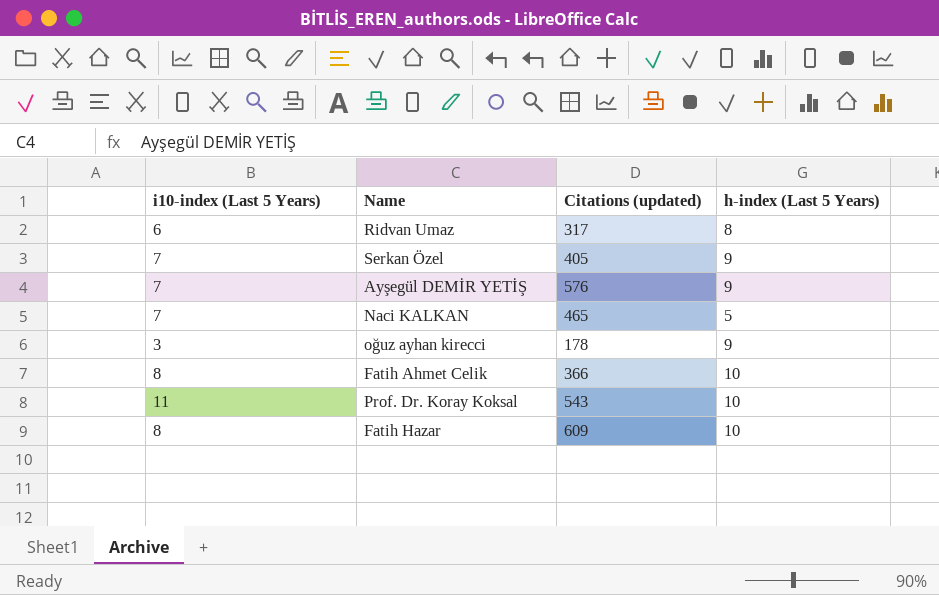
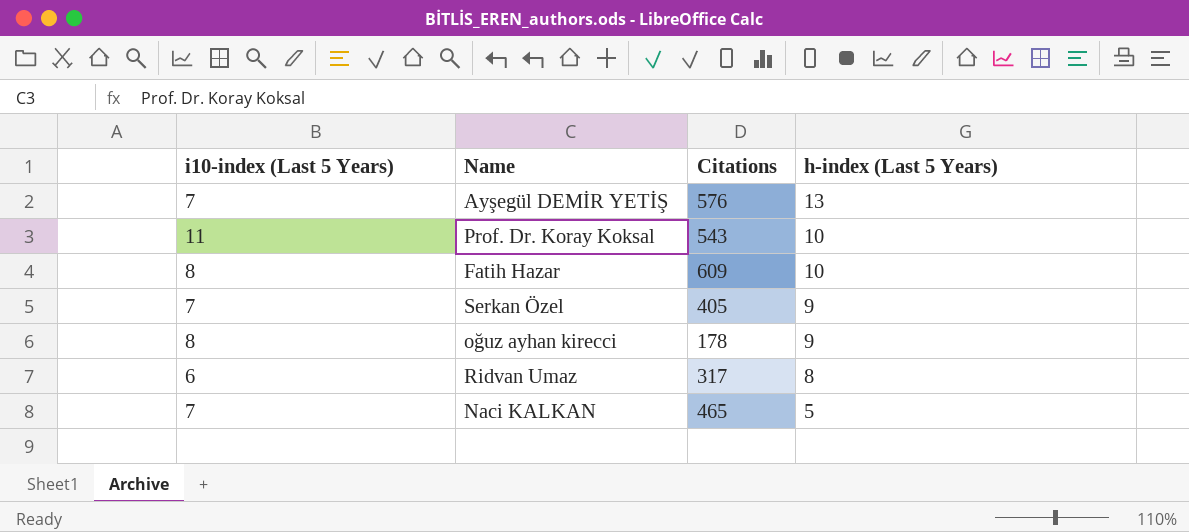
row order: none -> h-index (Last 5 Years) descending
column name: Citations (updated) -> Citations
row Fatih Ahmet Celik: 8 | 366 | 10 -> none
Ayşegül DEMİR YETİŞ | h-index (Last 5 Years): 9 -> 13
oğuz ayhan kirecci | i10-index (Last 5 Years): 3 -> 8

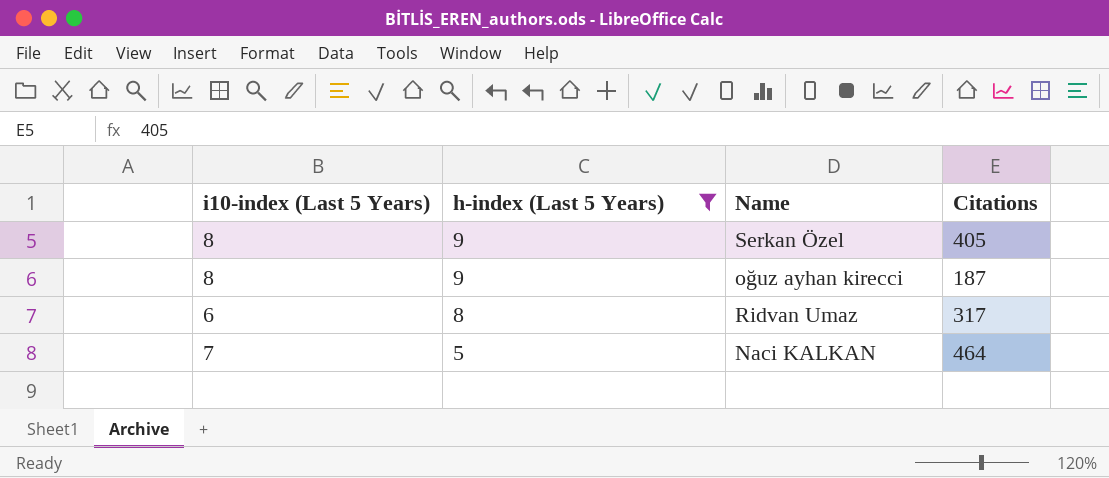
filter: none -> h-index (Last 5 Years) <= 9
column h-index (Last 5 Years) | position: 4 -> 2
Serkan Özel | i10-index (Last 5 Years): 7 -> 8
oğuz ayhan kirecci | Citations: 178 -> 187
Naci KALKAN | Citations: 465 -> 464

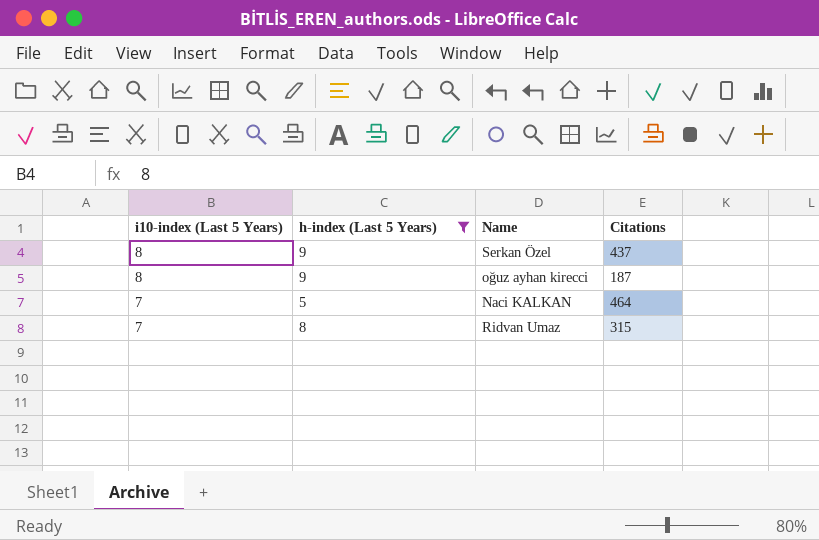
row order: h-index (Last 5 Years) descending -> i10-index (Last 5 Years) descending
Serkan Özel | Citations: 405 -> 437
Ridvan Umaz | i10-index (Last 5 Years): 6 -> 7
Ridvan Umaz | Citations: 317 -> 315

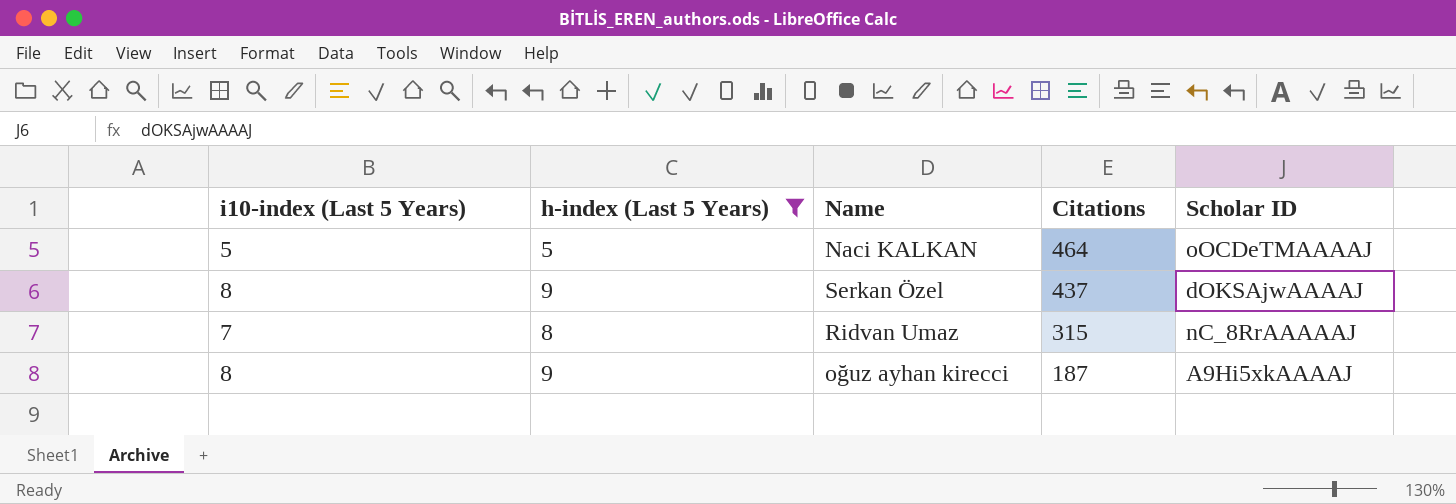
row order: i10-index (Last 5 Years) descending -> Citations descending
column Scholar ID | position: none -> 5
Naci KALKAN | i10-index (Last 5 Years): 7 -> 5

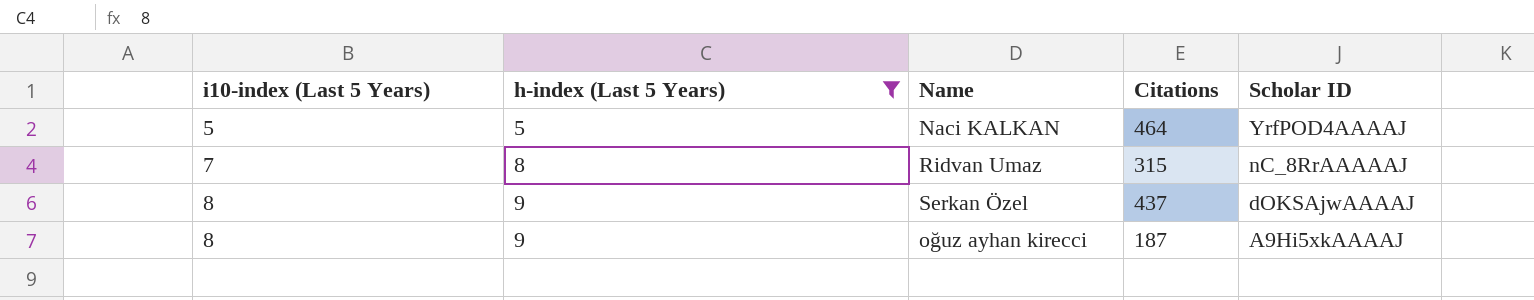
row order: Citations descending -> i10-index (Last 5 Years) ascending
Naci KALKAN | Scholar ID: oOCDeTMAAAAJ -> YrfPOD4AAAAJ

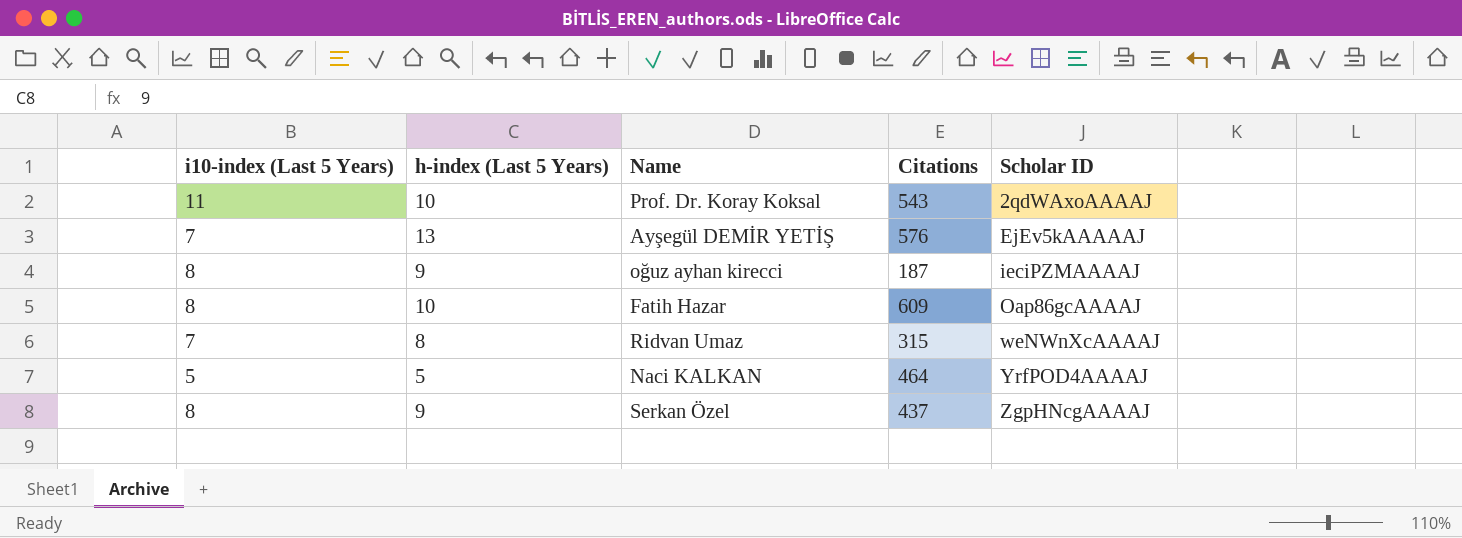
filter: h-index (Last 5 Years) <= 9 -> none
row order: i10-index (Last 5 Years) ascending -> Scholar ID ascending
oğuz ayhan kirecci | Scholar ID: A9Hi5xkAAAAJ -> ieciPZMAAAAJ
Ridvan Umaz | Scholar ID: nC_8RrAAAAAJ -> weNWnXcAAAAJ
Serkan Özel | Scholar ID: dOKSAjwAAAAJ -> ZgpHNcgAAAAJ

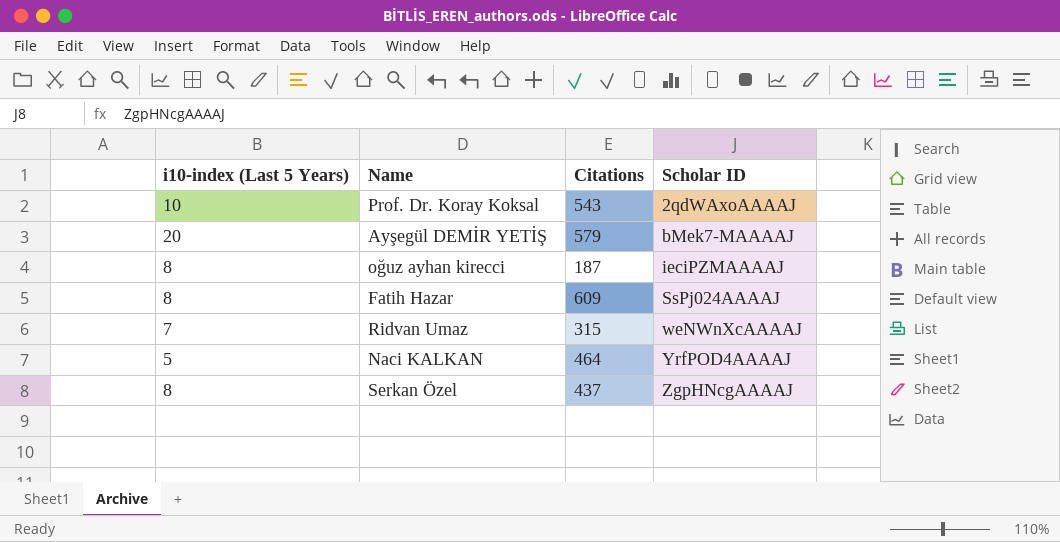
column h-index (Last 5 Years) | position: 2 -> none
Prof. Dr. Koray Koksal | i10-index (Last 5 Years): 11 -> 10
Ayşegül DEMİR YETİŞ | i10-index (Last 5 Years): 7 -> 20
Ayşegül DEMİR YETİŞ | Citations: 576 -> 579
Ayşegül DEMİR YETİŞ | Scholar ID: EjEv5kAAAAAJ -> bMek7-MAAAAJ
Fatih Hazar | Scholar ID: Oap86gcAAAAJ -> SsPj024AAAAJ

